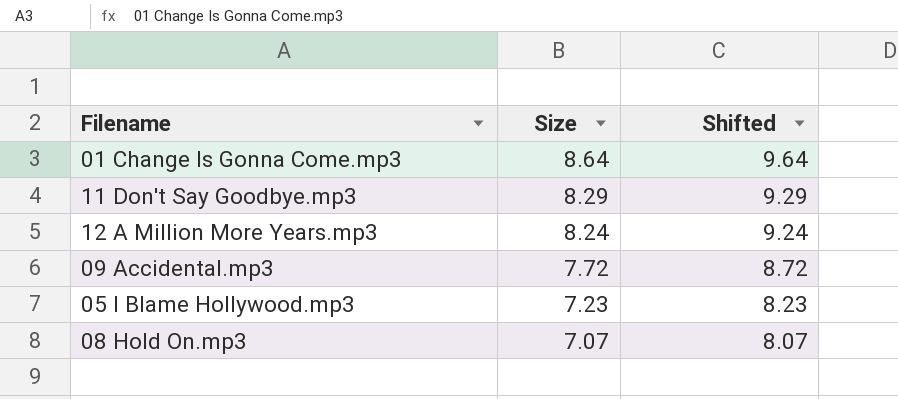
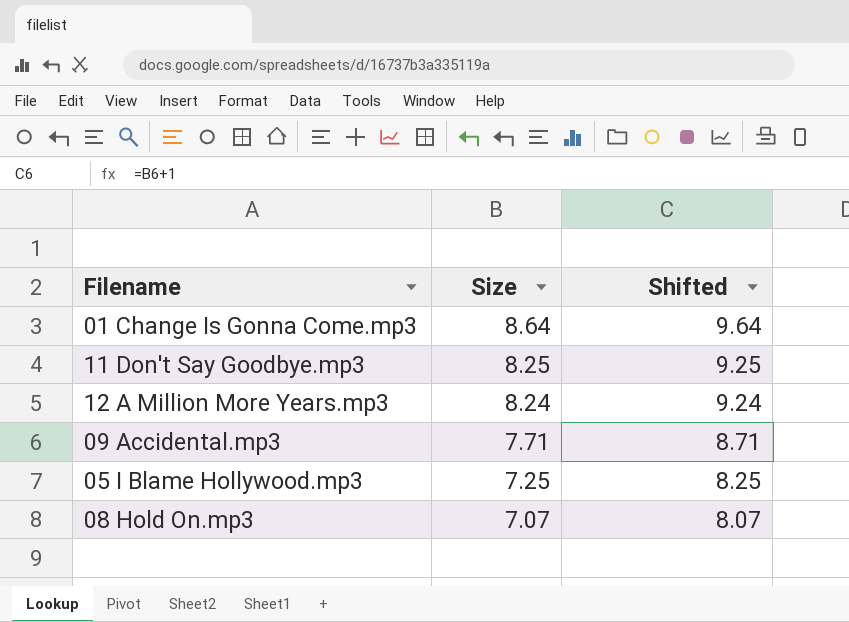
11 Don't Say Goodbye.mp3 | Size: 8.29 -> 8.25
11 Don't Say Goodbye.mp3 | Shifted: 9.29 -> 9.25
09 Accidental.mp3 | Size: 7.72 -> 7.71
09 Accidental.mp3 | Shifted: 8.72 -> 8.71
05 I Blame Hollywood.mp3 | Size: 7.23 -> 7.25
05 I Blame Hollywood.mp3 | Shifted: 8.23 -> 8.25

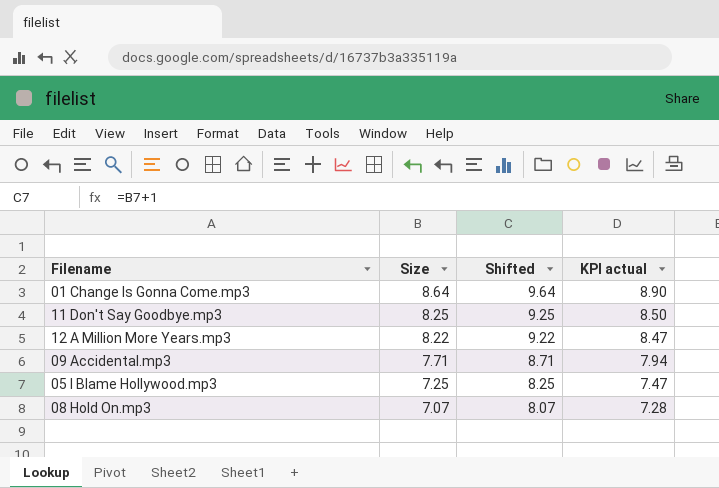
column KPI actual | formula: none -> [Size] * 1.03
12 A Million More Years.mp3 | Size: 8.24 -> 8.22
12 A Million More Years.mp3 | Shifted: 9.24 -> 9.22

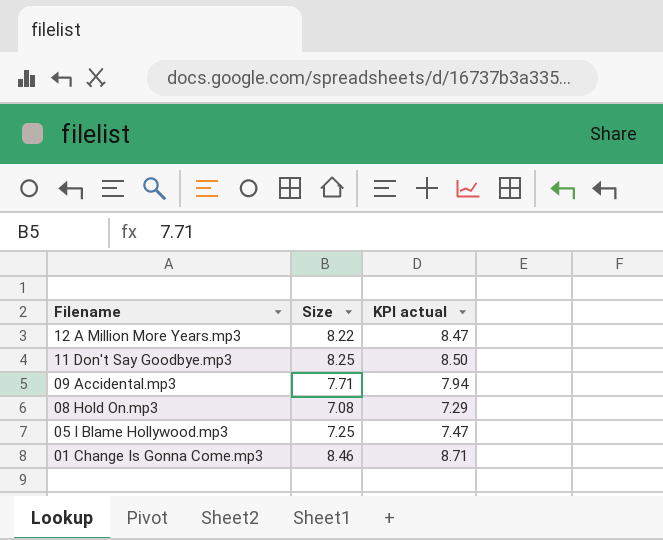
row order: Size descending -> Filename descending
column Shifted | formula: [Size] + 1 -> none
08 Hold On.mp3 | Size: 7.07 -> 7.08
08 Hold On.mp3 | KPI actual: 7.28 -> 7.29
01 Change Is Gonna Come.mp3 | Size: 8.64 -> 8.46
01 Change Is Gonna Come.mp3 | KPI actual: 8.90 -> 8.71

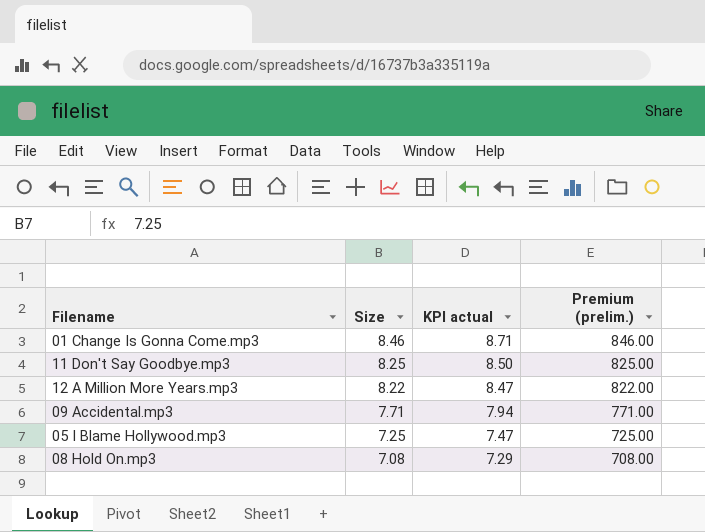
row order: Filename descending -> Size descending
column Premium (prelim.) | formula: none -> [Size] * 100

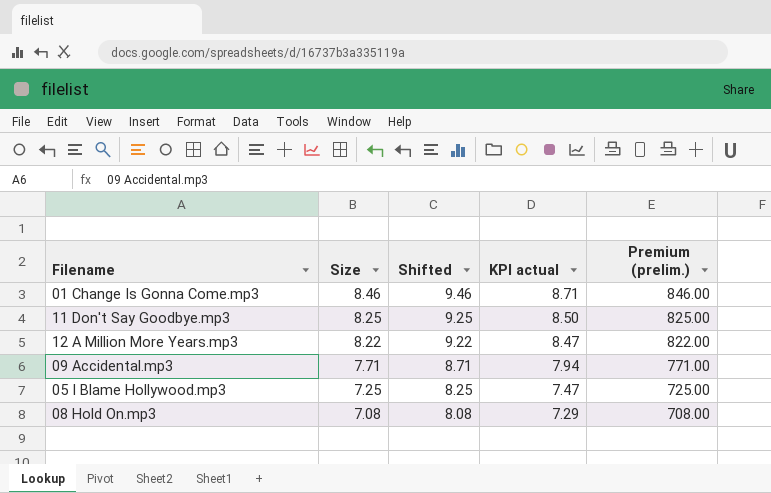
column Shifted | formula: none -> [Size] + 1

